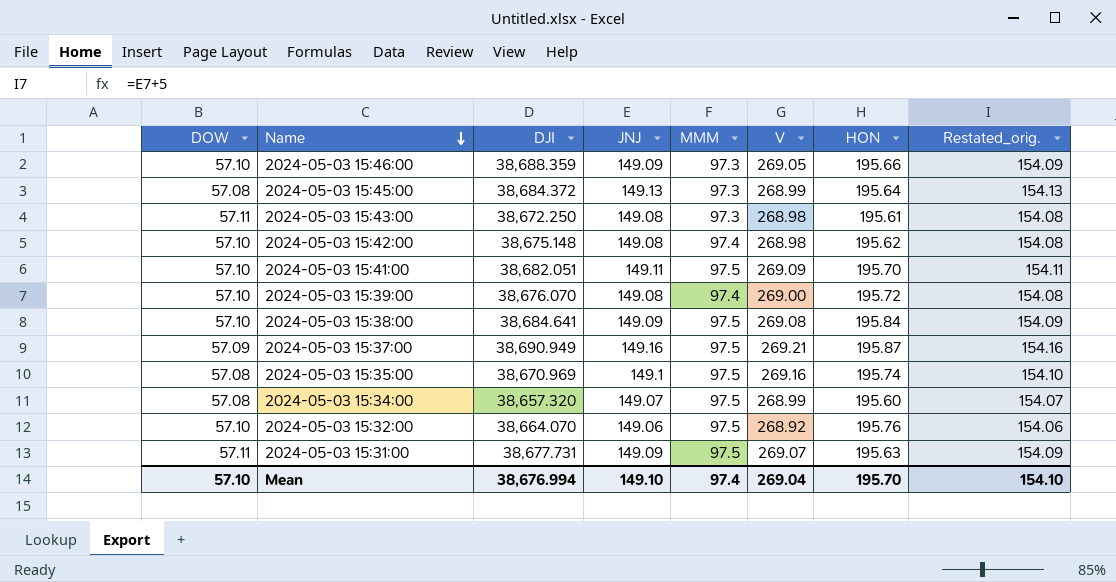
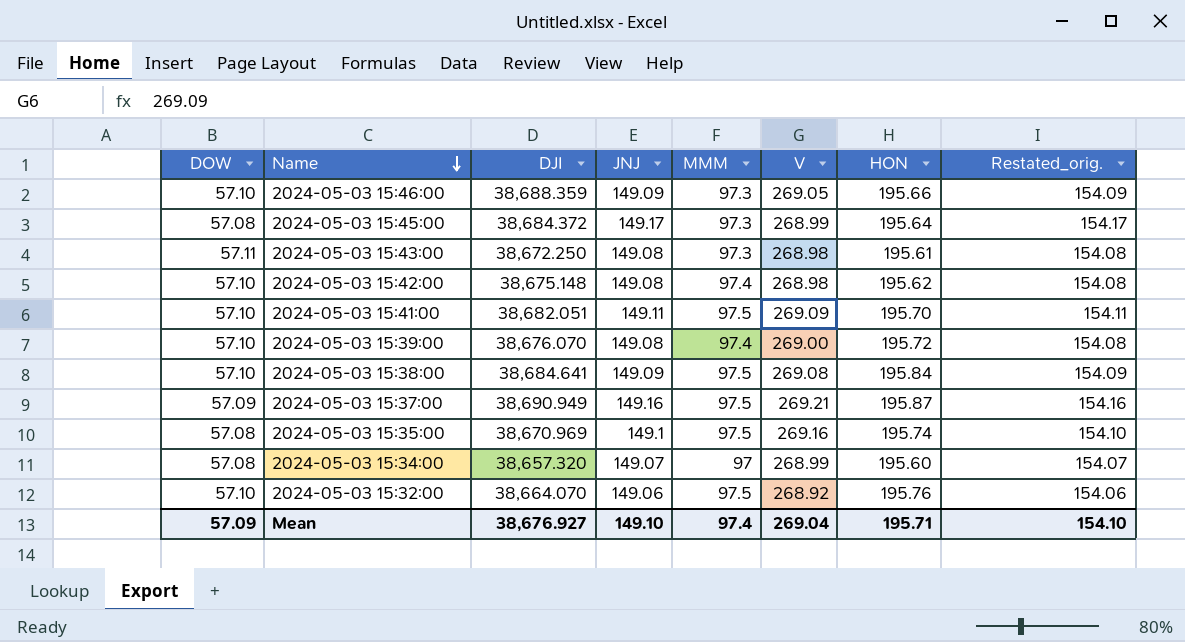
row 2024-05-03 15:31:00: 57.11 | 38,677.731 | 149.09 | 97.5 | 269.07 | 195.63 | 154.09 -> none
2024-05-03 15:45:00 | JNJ: 149.13 -> 149.17
2024-05-03 15:45:00 | Restated_orig.: 154.13 -> 154.17
2024-05-03 15:34:00 | MMM: 97.5 -> 97
Mean | DOW: 57.10 -> 57.09
Mean | DJI: 38,676.994 -> 38,676.927
Mean | HON: 195.70 -> 195.71

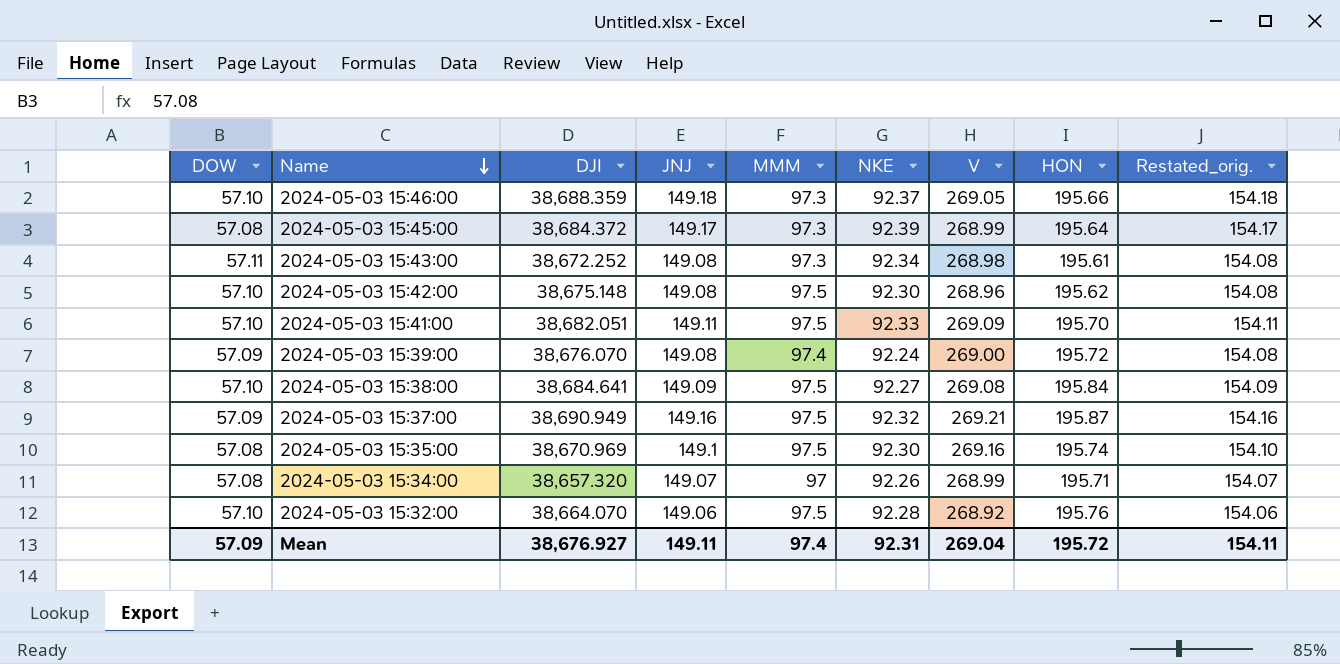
column NKE | position: none -> 6
2024-05-03 15:46:00 | JNJ: 149.09 -> 149.18
2024-05-03 15:46:00 | Restated_orig.: 154.09 -> 154.18
2024-05-03 15:43:00 | DJI: 38,672.250 -> 38,672.252
2024-05-03 15:42:00 | MMM: 97.4 -> 97.5
2024-05-03 15:42:00 | V: 268.98 -> 268.96
2024-05-03 15:39:00 | DOW: 57.10 -> 57.09
2024-05-03 15:34:00 | HON: 195.60 -> 195.71
Mean | JNJ: 149.10 -> 149.11
Mean | HON: 195.71 -> 195.72
Mean | Restated_orig.: 154.10 -> 154.11

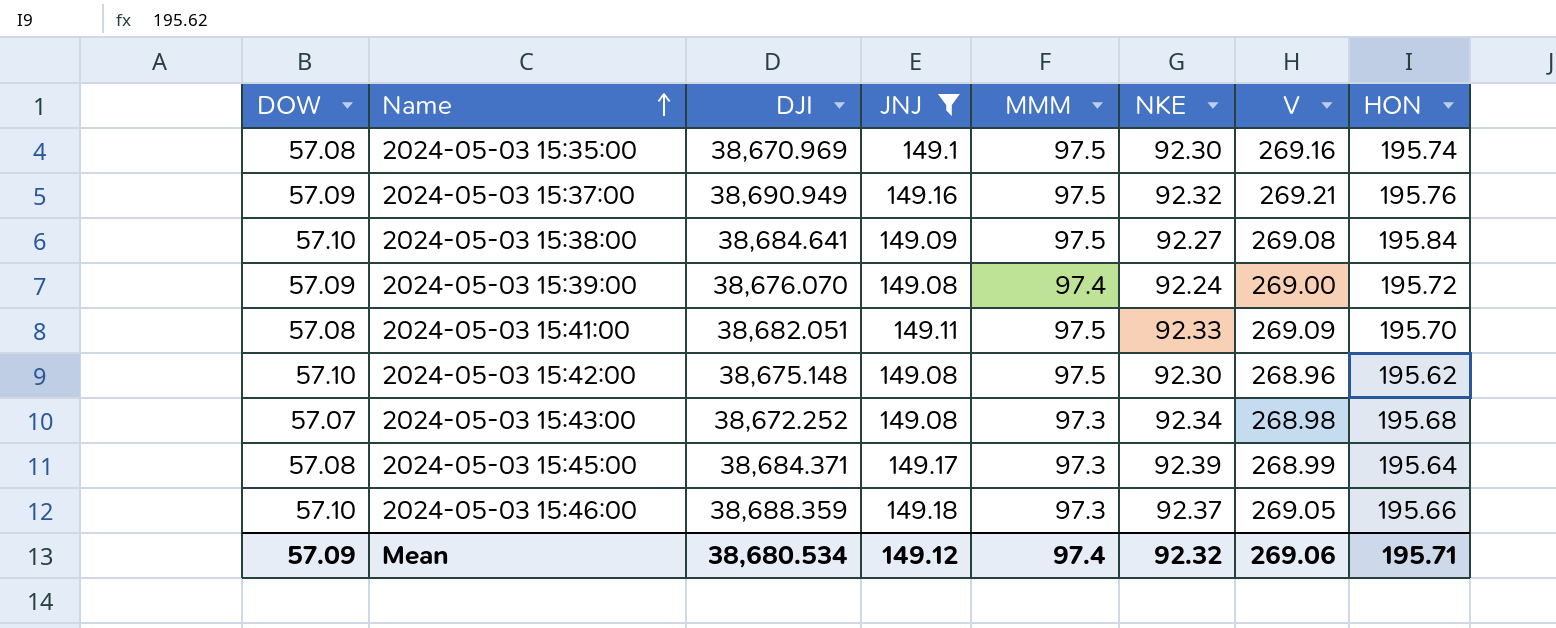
filter: none -> JNJ >= 149.08
row order: Name descending -> Name ascending
column Restated_orig. | formula: [JNJ] + 5 -> none
2024-05-03 15:37:00 | HON: 195.87 -> 195.76
2024-05-03 15:41:00 | DOW: 57.10 -> 57.08
2024-05-03 15:43:00 | DOW: 57.11 -> 57.07
2024-05-03 15:43:00 | HON: 195.61 -> 195.68
2024-05-03 15:45:00 | DJI: 38,684.372 -> 38,684.371
Mean | DJI: 38,676.927 -> 38,680.534
Mean | JNJ: 149.11 -> 149.12
Mean | NKE: 92.31 -> 92.32
Mean | V: 269.04 -> 269.06
Mean | HON: 195.72 -> 195.71

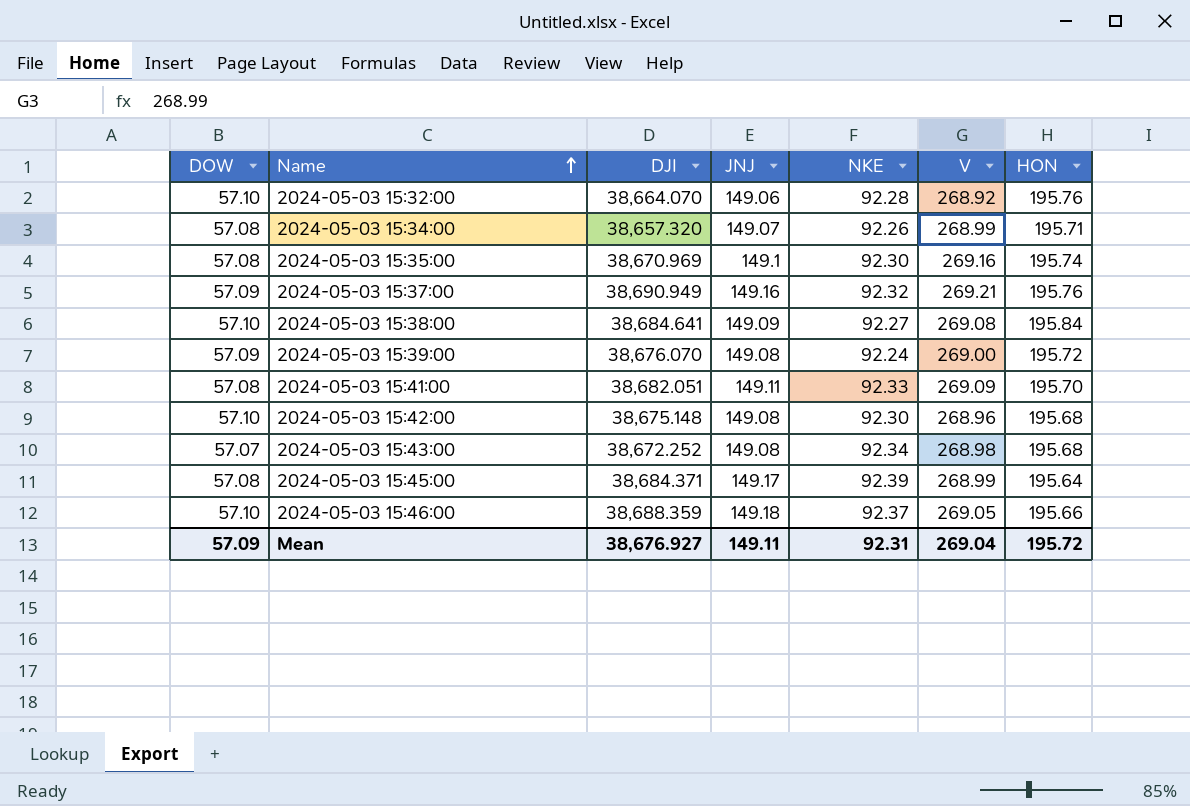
filter: JNJ >= 149.08 -> none
column MMM | position: 5 -> none
2024-05-03 15:42:00 | HON: 195.62 -> 195.68
Mean | DJI: 38,680.534 -> 38,676.927
Mean | JNJ: 149.12 -> 149.11
Mean | NKE: 92.32 -> 92.31
Mean | V: 269.06 -> 269.04
Mean | HON: 195.71 -> 195.72

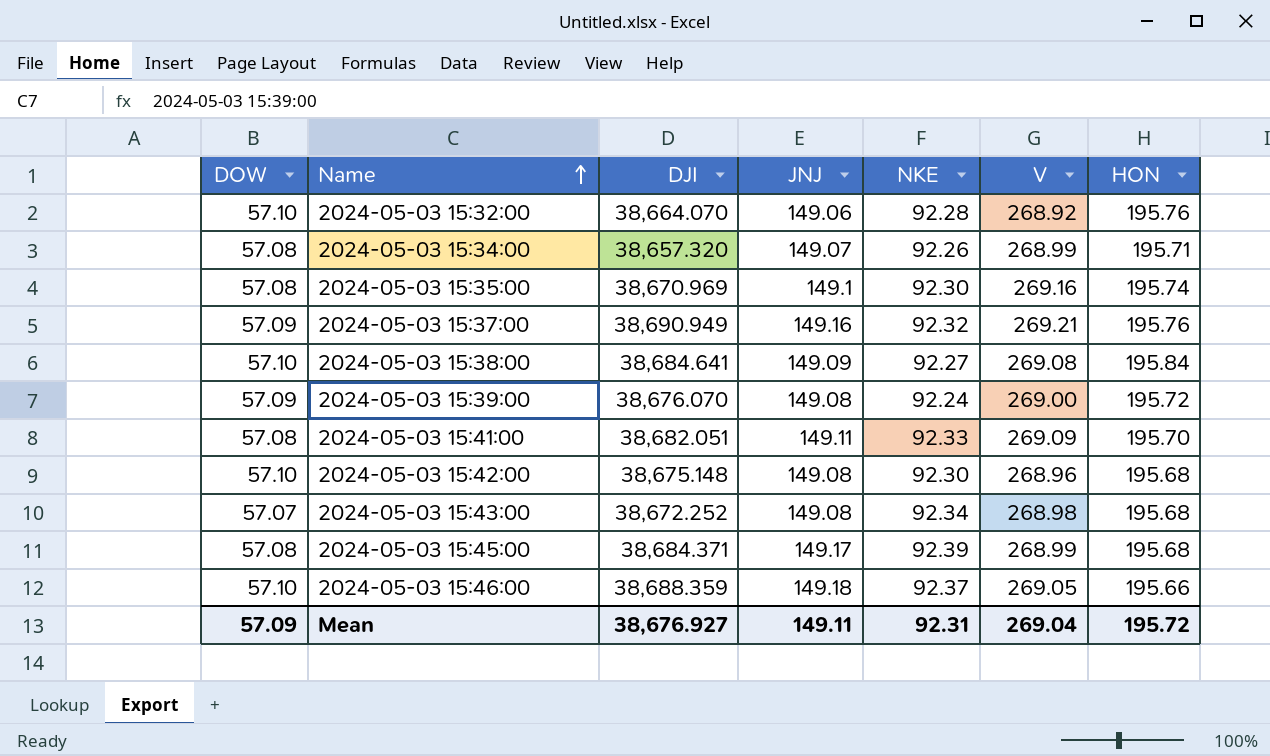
2024-05-03 15:45:00 | HON: 195.64 -> 195.68

